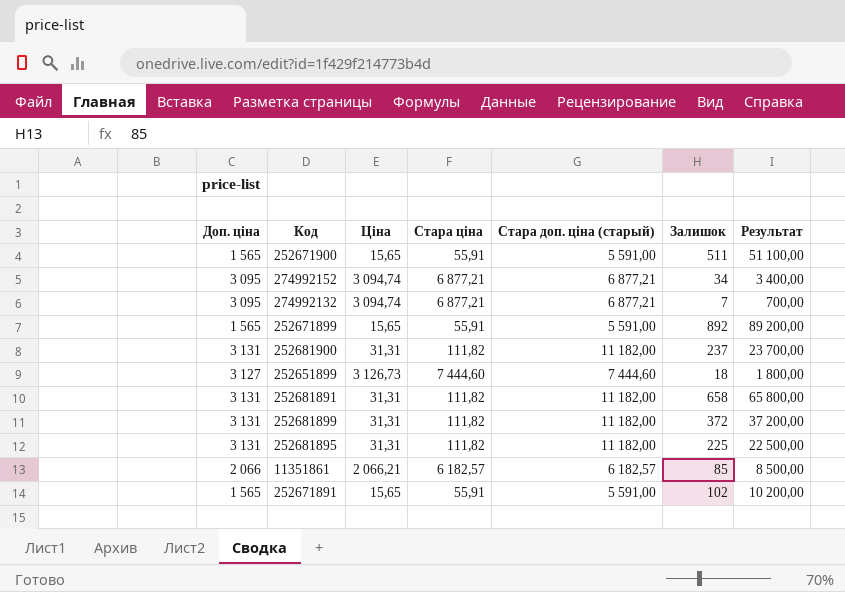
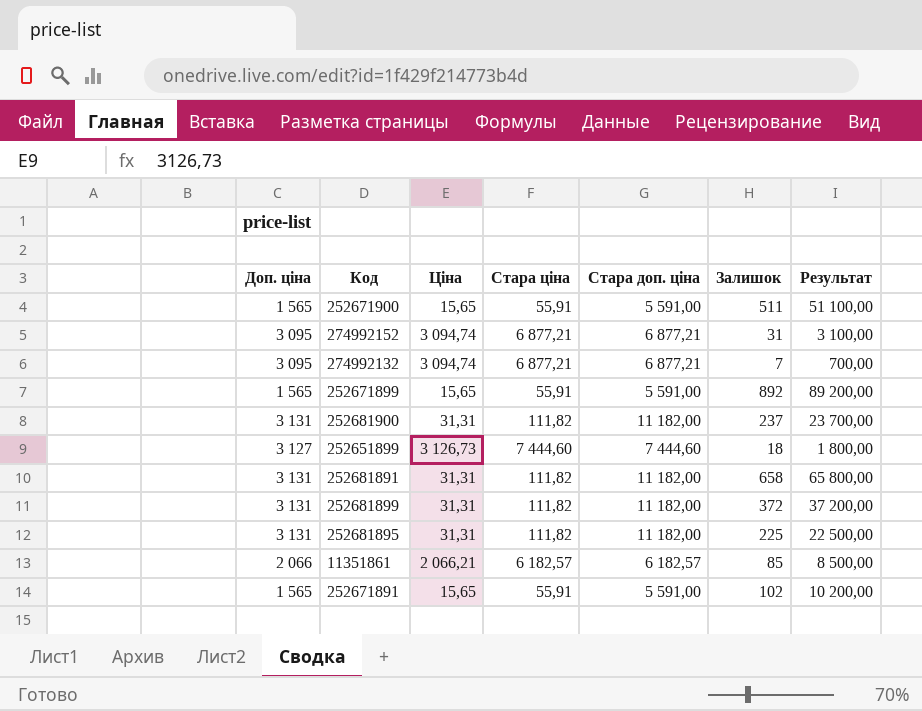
column name: Стара доп. ціна (старый) -> Стара доп. ціна
274992152 | Залишок: 34 -> 31
274992152 | Результат: 3 400,00 -> 3 100,00

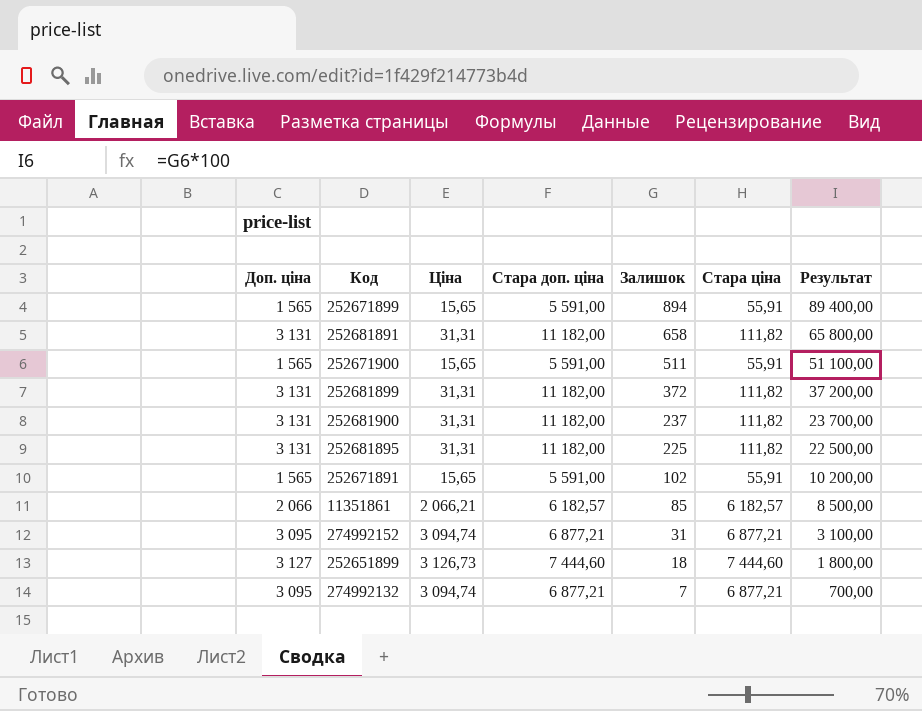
row order: none -> Залишок descending
column Стара ціна | position: 4 -> 6
252671899 | Залишок: 892 -> 894
252671899 | Результат: 89 200,00 -> 89 400,00

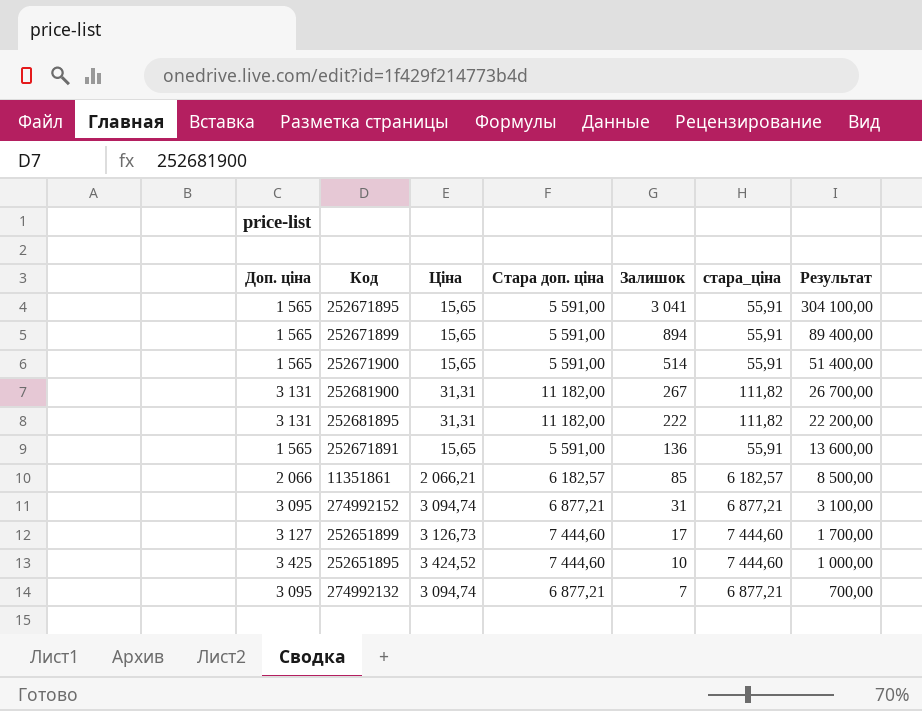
column name: Стара ціна -> стара_ціна
row 252681891: 3 131 | 31,31 | 11 182,00 | 658 | 111,82 | 65 800,00 -> none
row 252681899: 3 131 | 31,31 | 11 182,00 | 372 | 111,82 | 37 200,00 -> none
row 252671895: none -> 1 565 | 15,65 | 5 591,00 | 3 041 | 55,91 | 304 100,00
252671900 | Залишок: 511 -> 514
252671900 | Результат: 51 100,00 -> 51 400,00
252681900 | Залишок: 237 -> 267
252681900 | Результат: 23 700,00 -> 26 700,00
252681895 | Залишок: 225 -> 222
252681895 | Результат: 22 500,00 -> 22 200,00
252671891 | Залишок: 102 -> 136
252671891 | Результат: 10 200,00 -> 13 600,00
252651899 | Залишок: 18 -> 17
252651899 | Результат: 1 800,00 -> 1 700,00
row 252651895: none -> 3 425 | 3 424,52 | 7 444,60 | 10 | 7 444,60 | 1 000,00

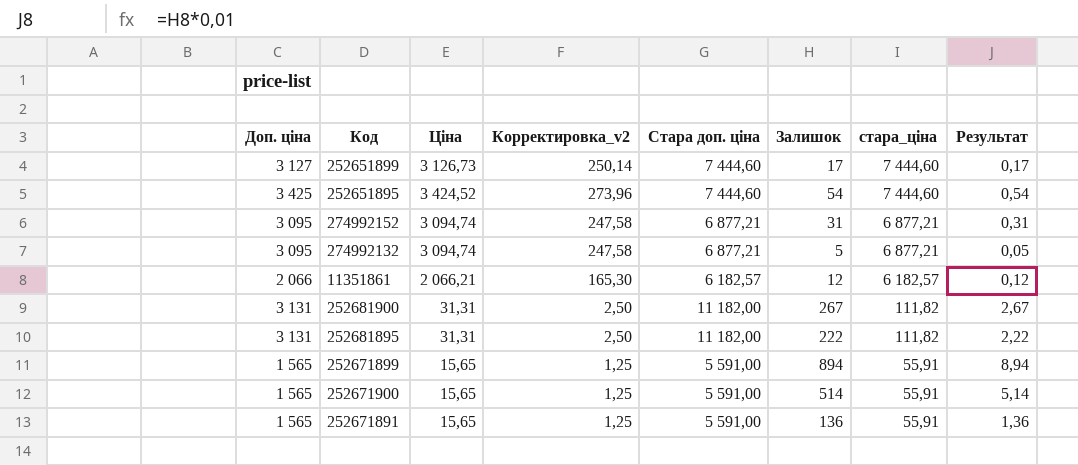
row order: Залишок descending -> стара_ціна descending
column Корректировка_v2 | formula: none -> [Ціна] * 0,08
column Результат | formula: [Залишок] * 100 -> [Залишок] * 0,01
row 252671895: 1 565 | 15,65 | 5 591,00 | 3 041 | 55,91 | 304 100,00 -> none
252651895 | Залишок: 10 -> 54
274992132 | Залишок: 7 -> 5
11351861 | Залишок: 85 -> 12

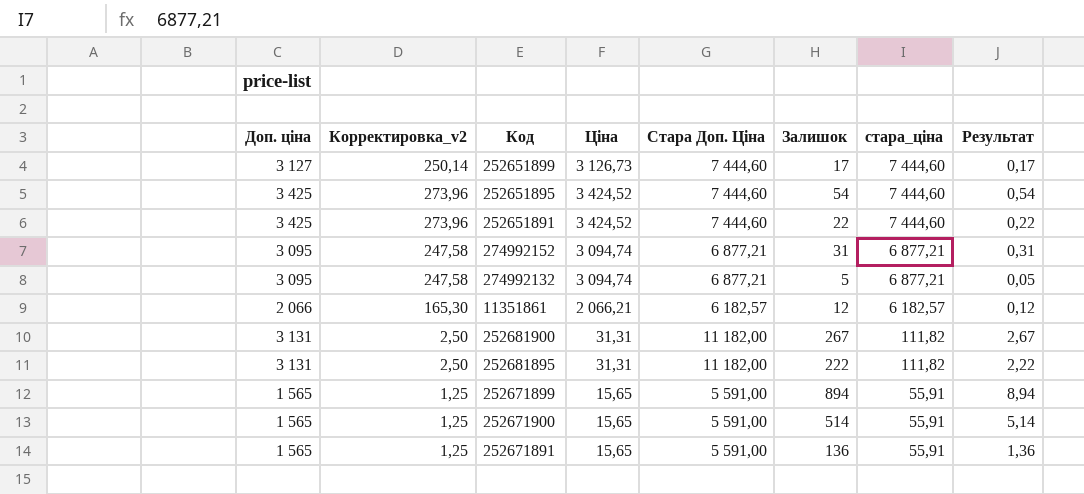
column Корректировка_v2 | position: 4 -> 2
column name: Стара доп. ціна -> Стара Доп. Ціна
row 252651891: none -> 3 425 | 273,96 | 3 424,52 | 7 444,60 | 22 | 7 444,60 | 0,22

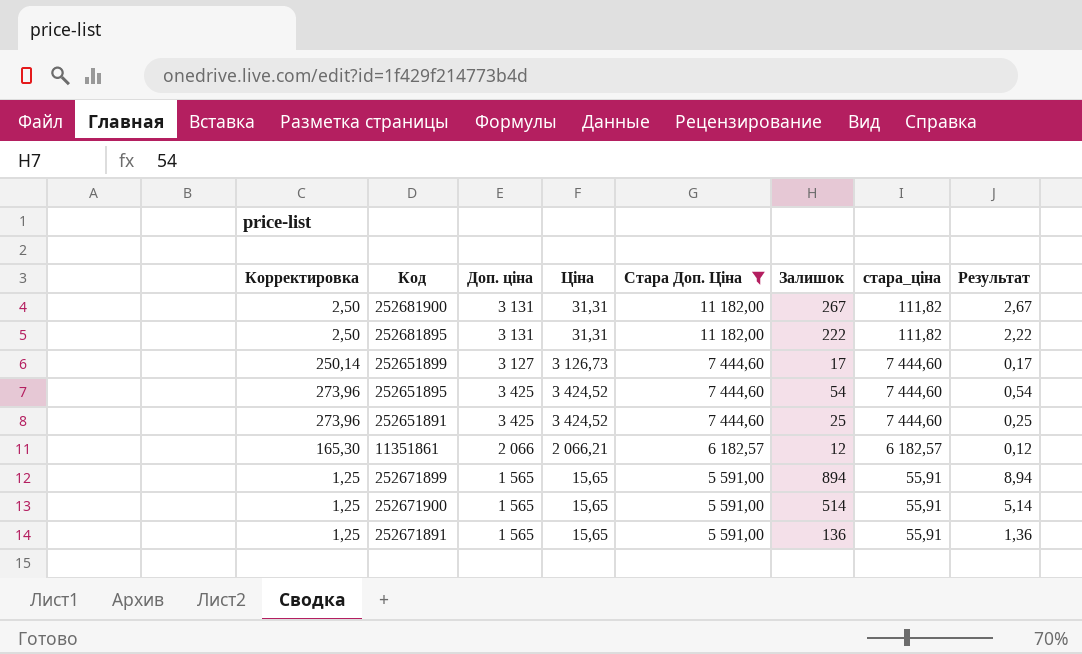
filter: none -> Стара Доп. Ціна != 6 877,21
row order: стара_ціна descending -> Стара Доп. Ціна descending
column name: Корректировка_v2 -> Корректировка
column Доп. ціна | position: 1 -> 3
252651891 | Залишок: 22 -> 25
252651891 | Результат: 0,22 -> 0,25

